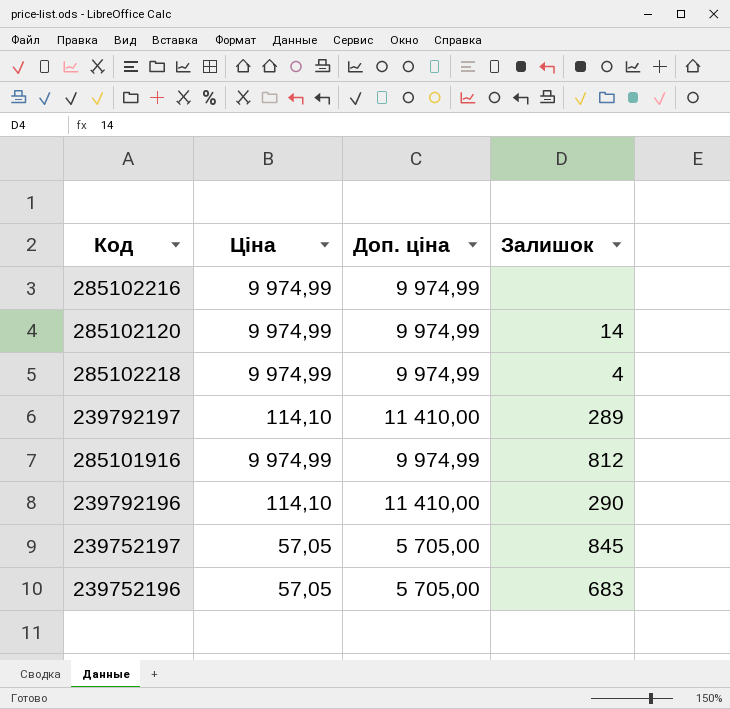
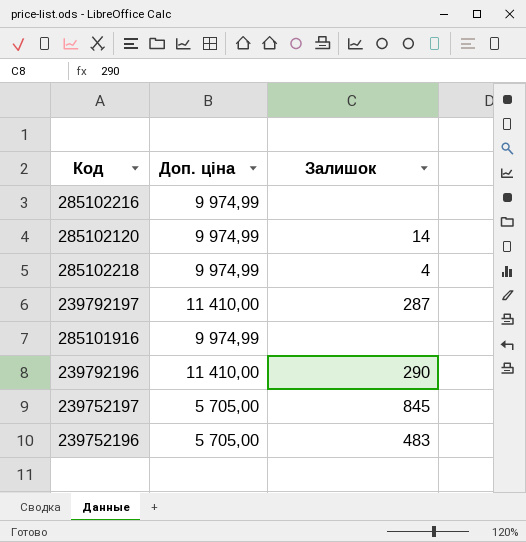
column Ціна | position: 2 -> none
239792197 | Залишок: 289 -> 287
285101916 | Залишок: 812 -> none
239752196 | Залишок: 683 -> 483

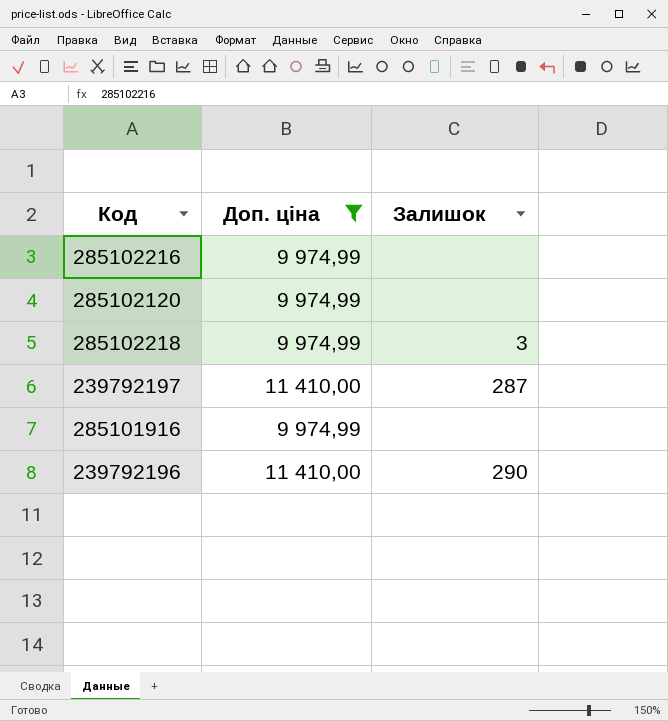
filter: none -> Доп. ціна != 5 705,00
285102120 | Залишок: 14 -> none
285102218 | Залишок: 4 -> 3

